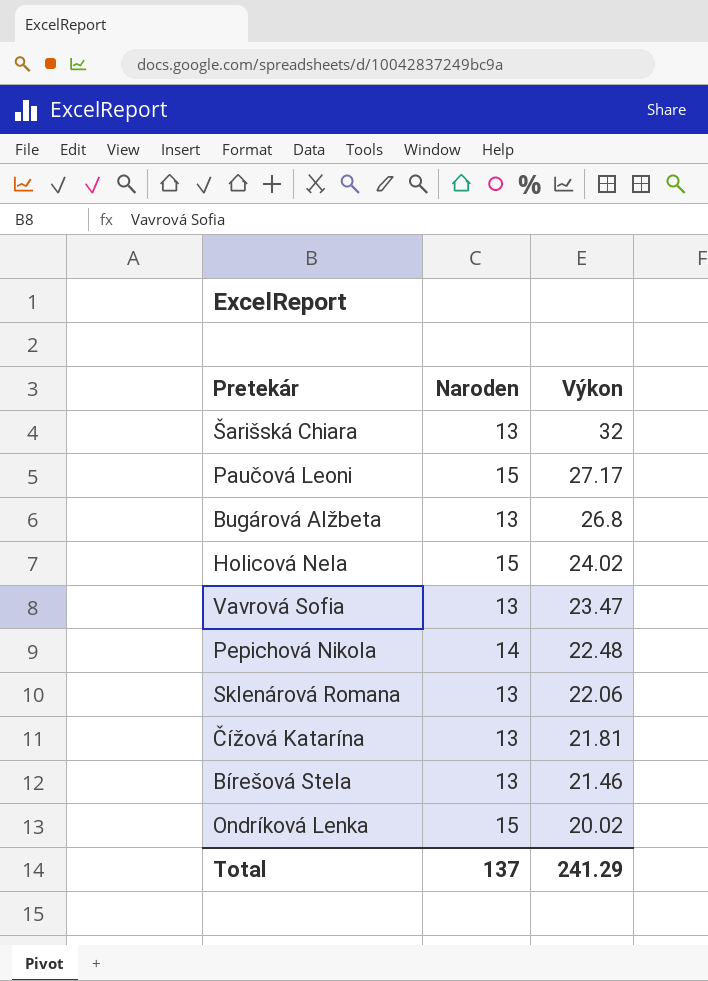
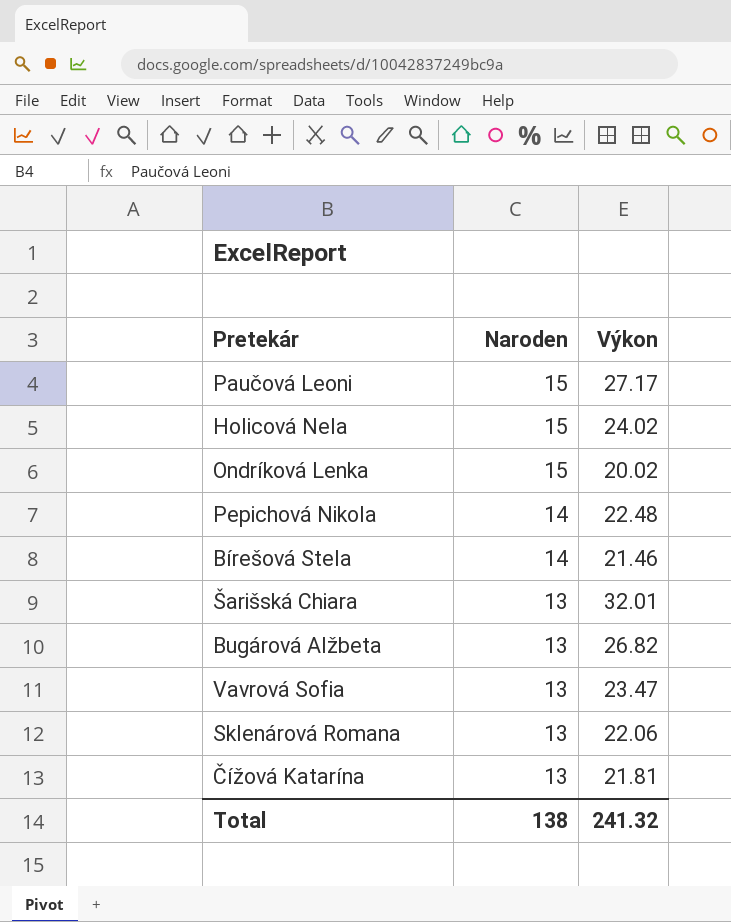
row order: Výkon descending -> Naroden descending
Bírešová Stela | Naroden: 13 -> 14
Šarišská Chiara | Výkon: 32 -> 32.01
Bugárová Alžbeta | Výkon: 26.8 -> 26.82
Total | Naroden: 137 -> 138
Total | Výkon: 241.29 -> 241.32

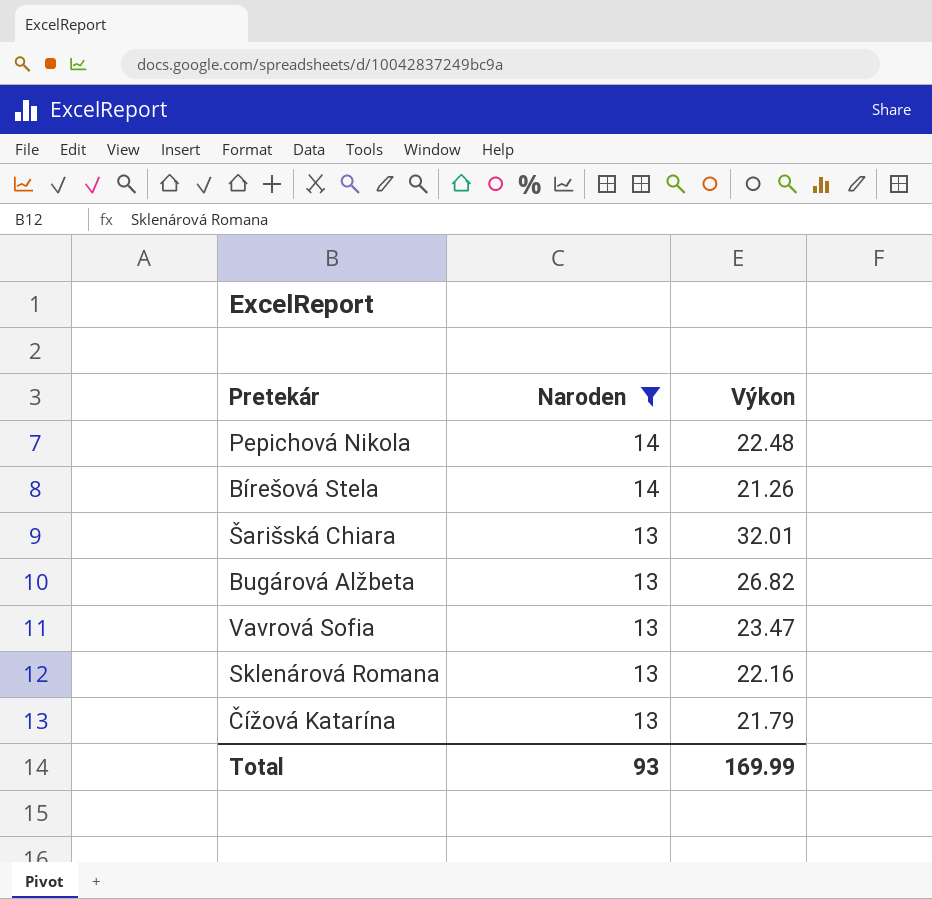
filter: none -> Naroden != 15
Bírešová Stela | Výkon: 21.46 -> 21.26
Sklenárová Romana | Výkon: 22.06 -> 22.16
Čížová Katarína | Výkon: 21.81 -> 21.79
Total | Naroden: 138 -> 93
Total | Výkon: 241.32 -> 169.99

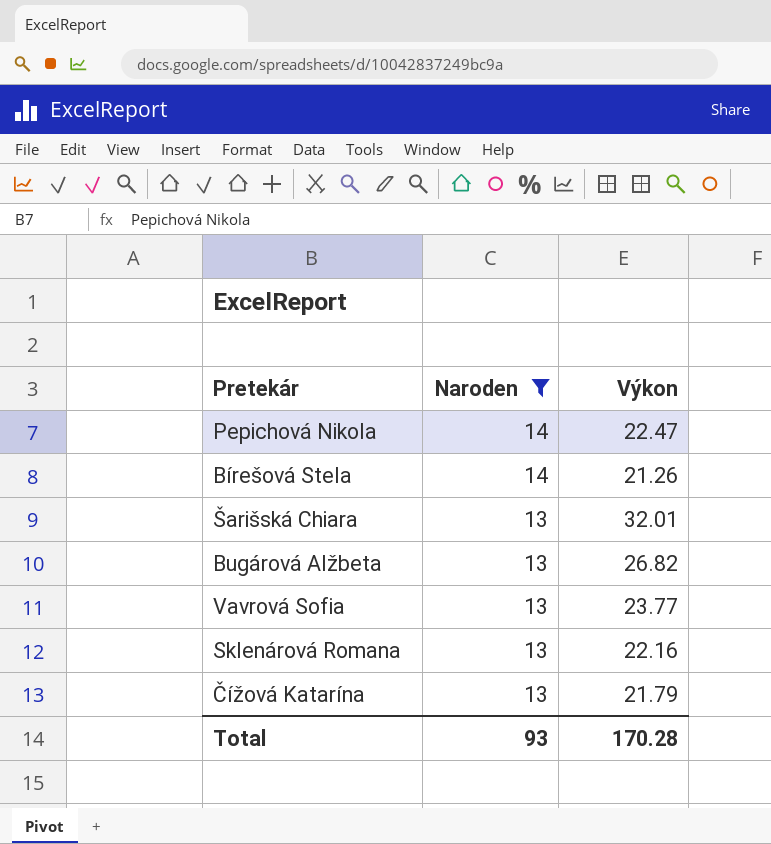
Pepichová Nikola | Výkon: 22.48 -> 22.47
Vavrová Sofia | Výkon: 23.47 -> 23.77
Total | Výkon: 169.99 -> 170.28

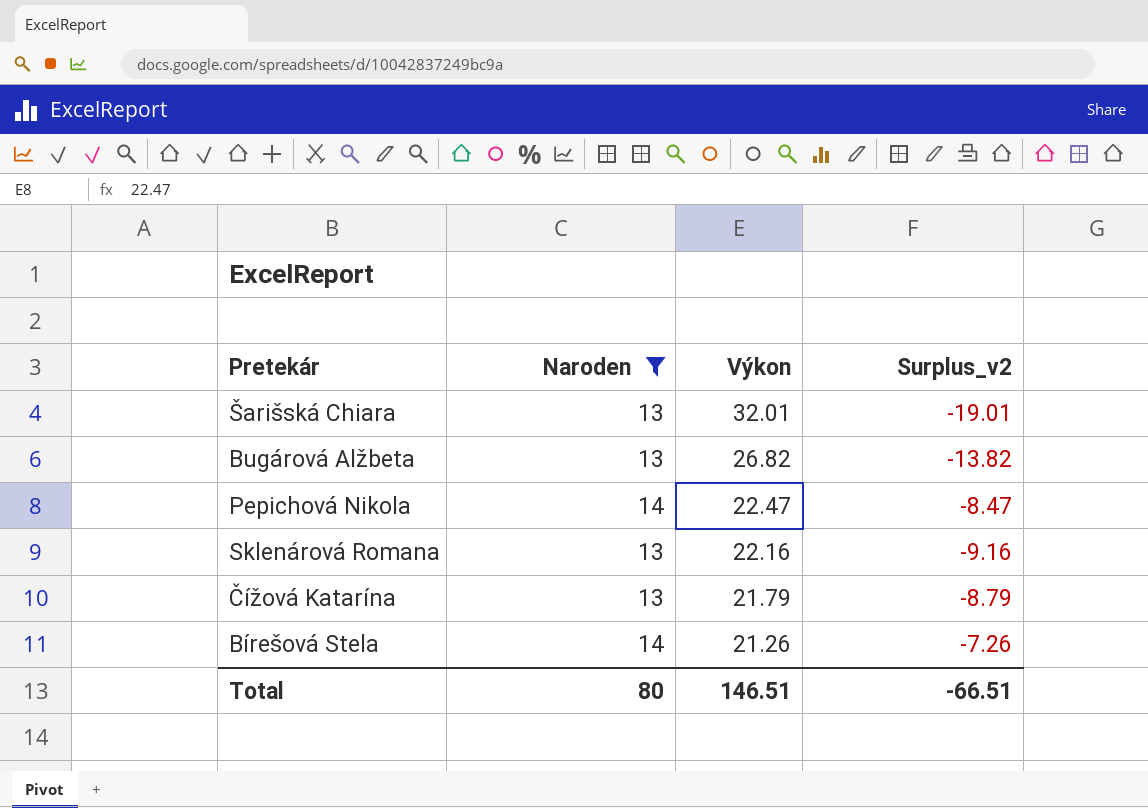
row order: Naroden descending -> Výkon descending
column Surplus_v2 | formula: none -> [Naroden] - [Výkon]
row Vavrová Sofia: 13 | 23.77 -> none
Total | Naroden: 93 -> 80
Total | Výkon: 170.28 -> 146.51

